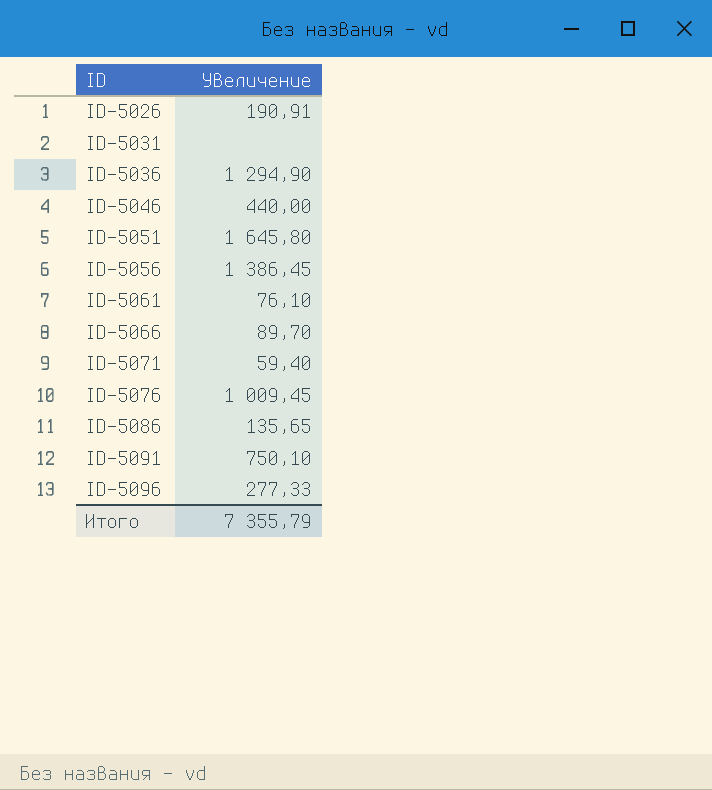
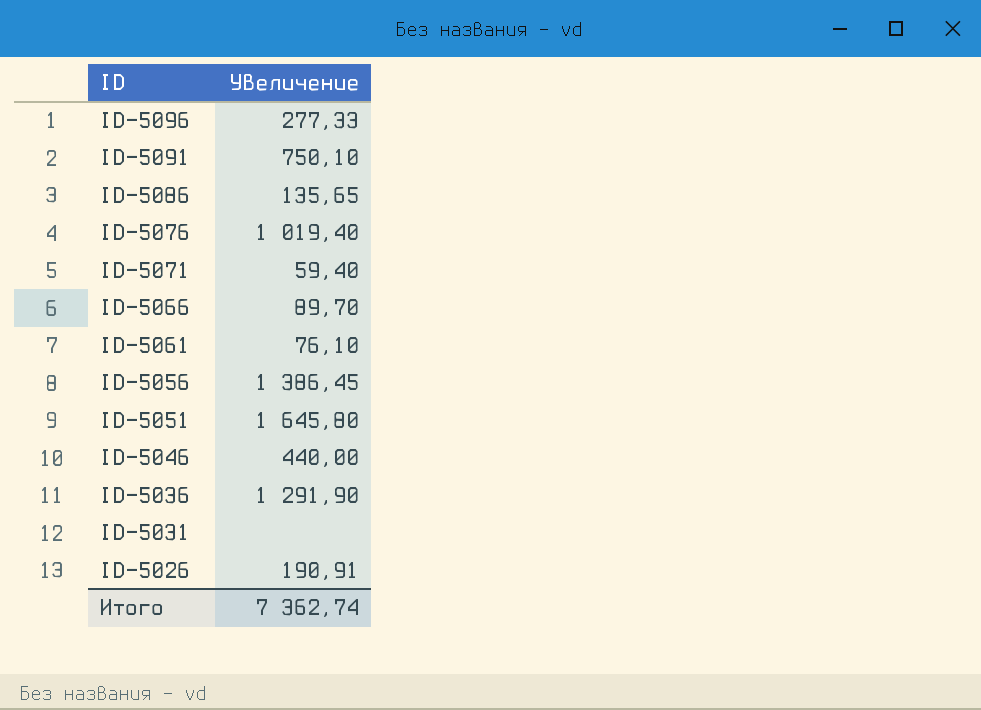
row order: ID ascending -> ID descending
ID-5076 | Увеличение: 1 009,45 -> 1 019,40
ID-5036 | Увеличение: 1 294,90 -> 1 291,90
Итого | Увеличение: 7 355,79 -> 7 362,74

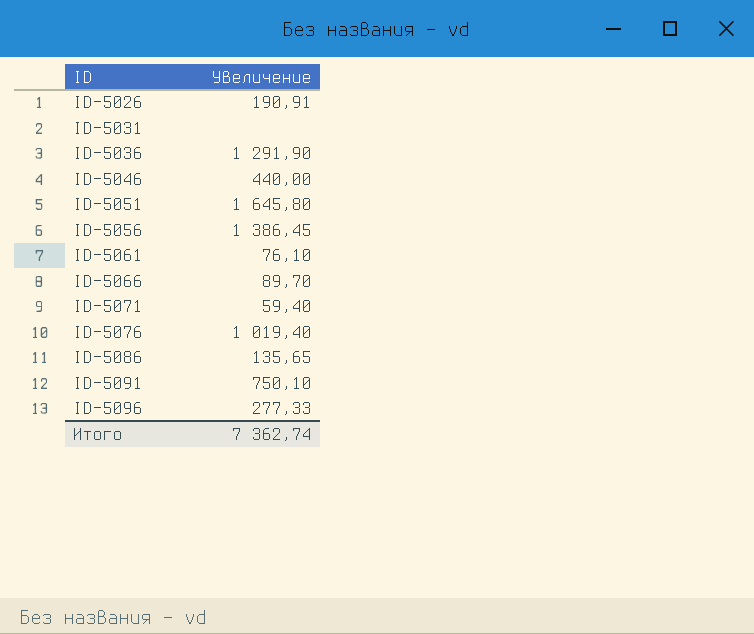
row order: ID descending -> ID ascending

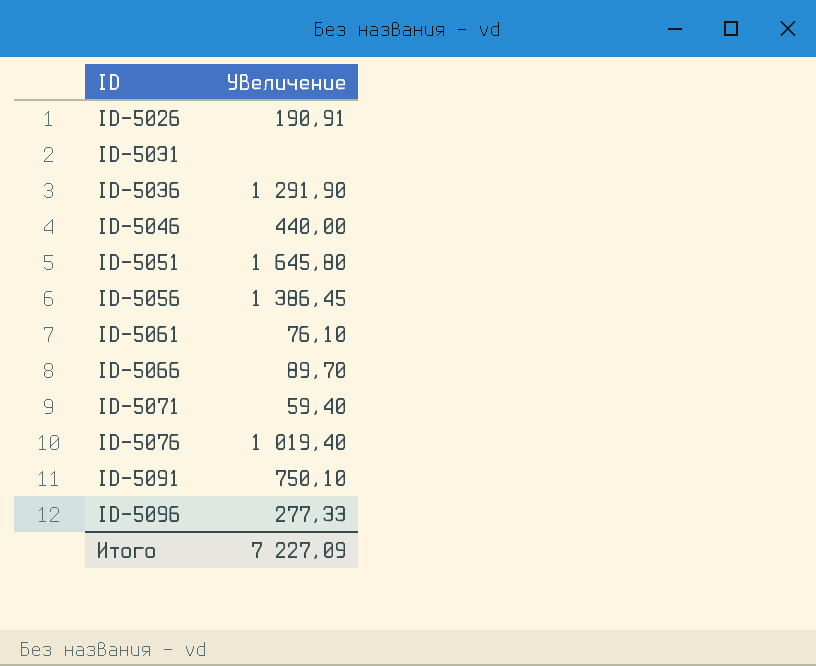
row ID-5086: 135,65 -> none
Итого | Увеличение: 7 362,74 -> 7 227,09

